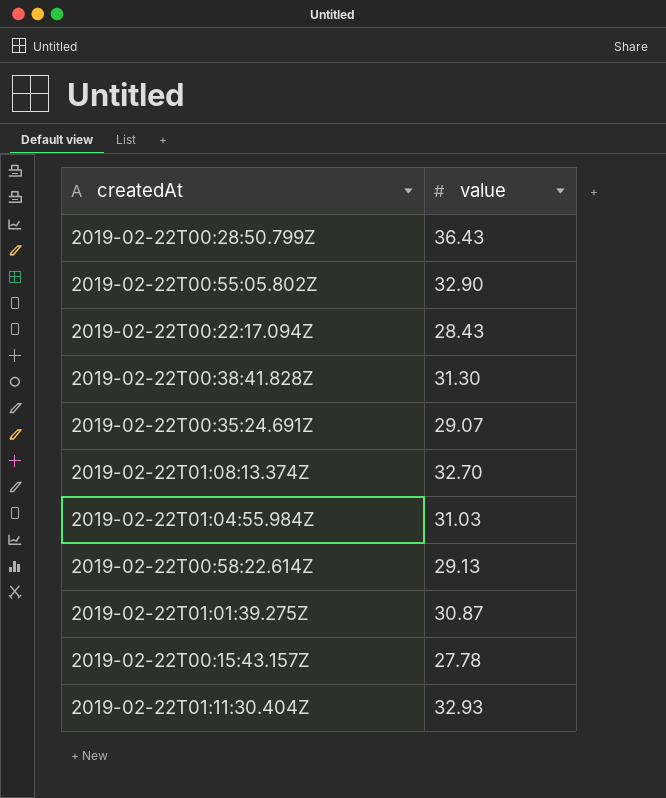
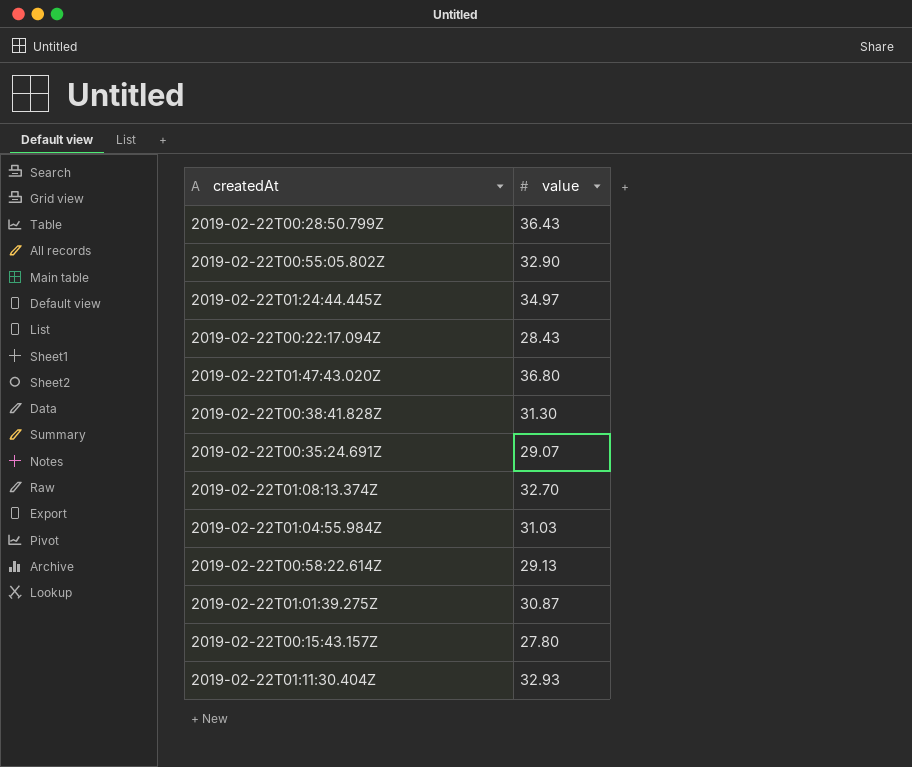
row 2019-02-22T01:24:44.445Z: none -> 34.97
row 2019-02-22T01:47:43.020Z: none -> 36.80
2019-02-22T00:15:43.157Z | value: 27.78 -> 27.80

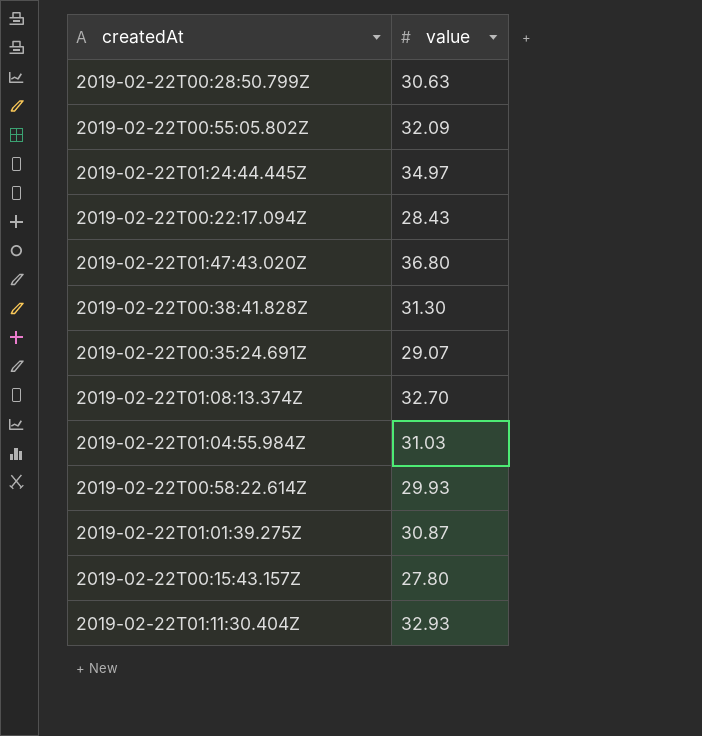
2019-02-22T00:28:50.799Z | value: 36.43 -> 30.63
2019-02-22T00:55:05.802Z | value: 32.90 -> 32.09
2019-02-22T00:58:22.614Z | value: 29.13 -> 29.93

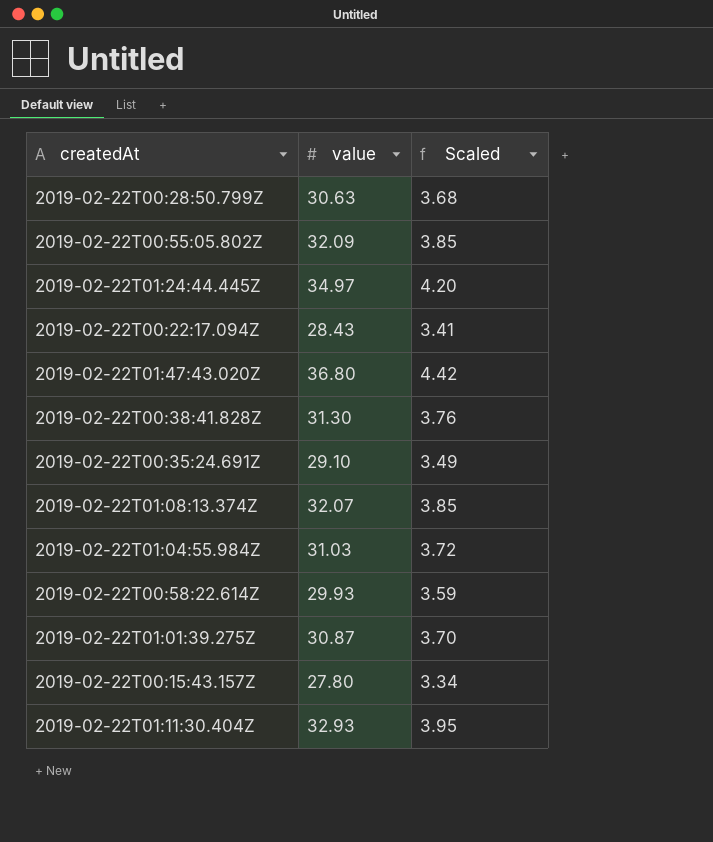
column Scaled | formula: none -> [value] * 0.12
2019-02-22T00:35:24.691Z | value: 29.07 -> 29.10
2019-02-22T01:08:13.374Z | value: 32.70 -> 32.07

